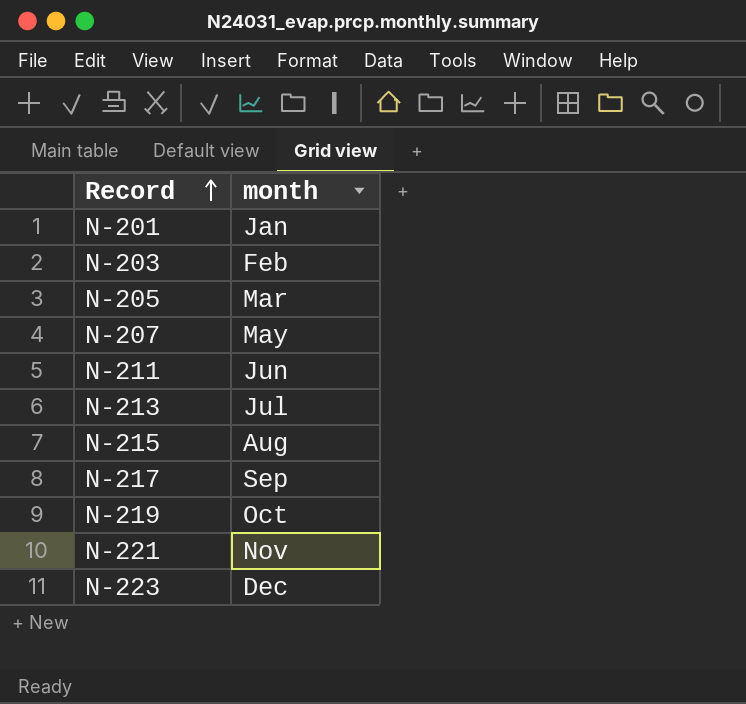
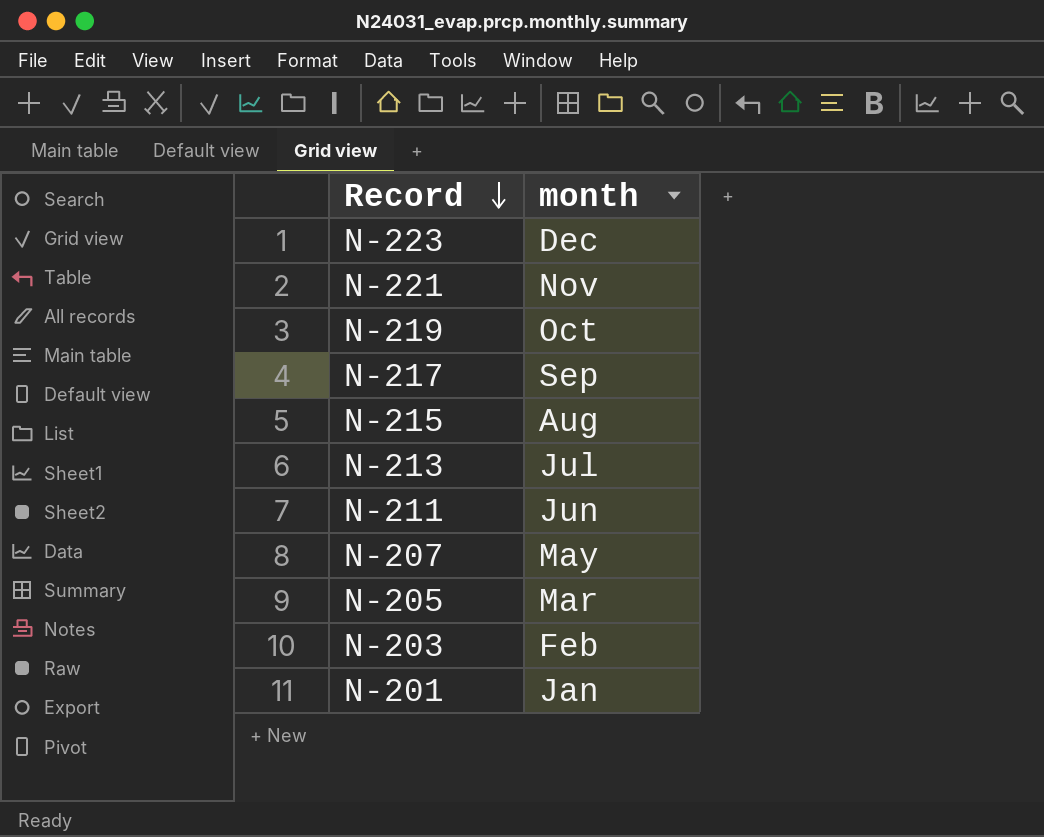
row order: Record ascending -> Record descending

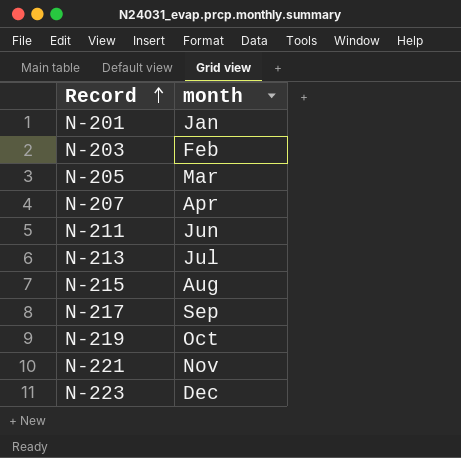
row order: Record descending -> Record ascending
N-207 | month: May -> Apr

